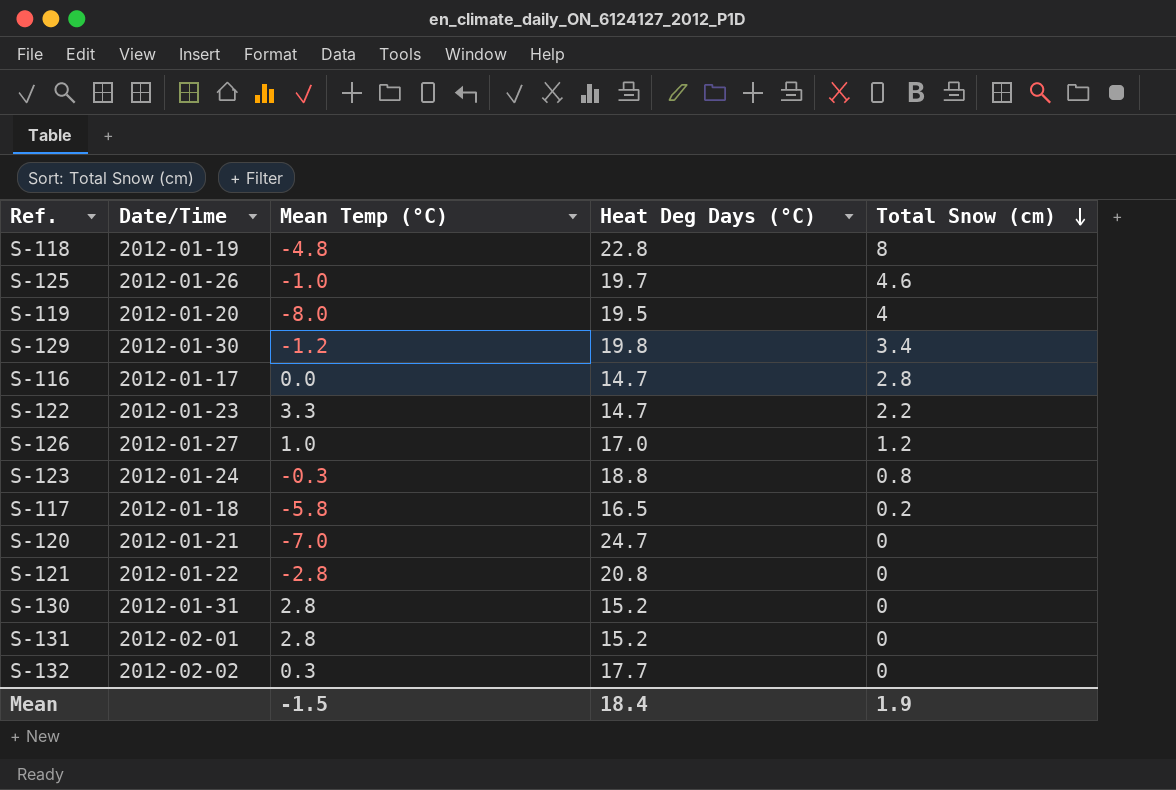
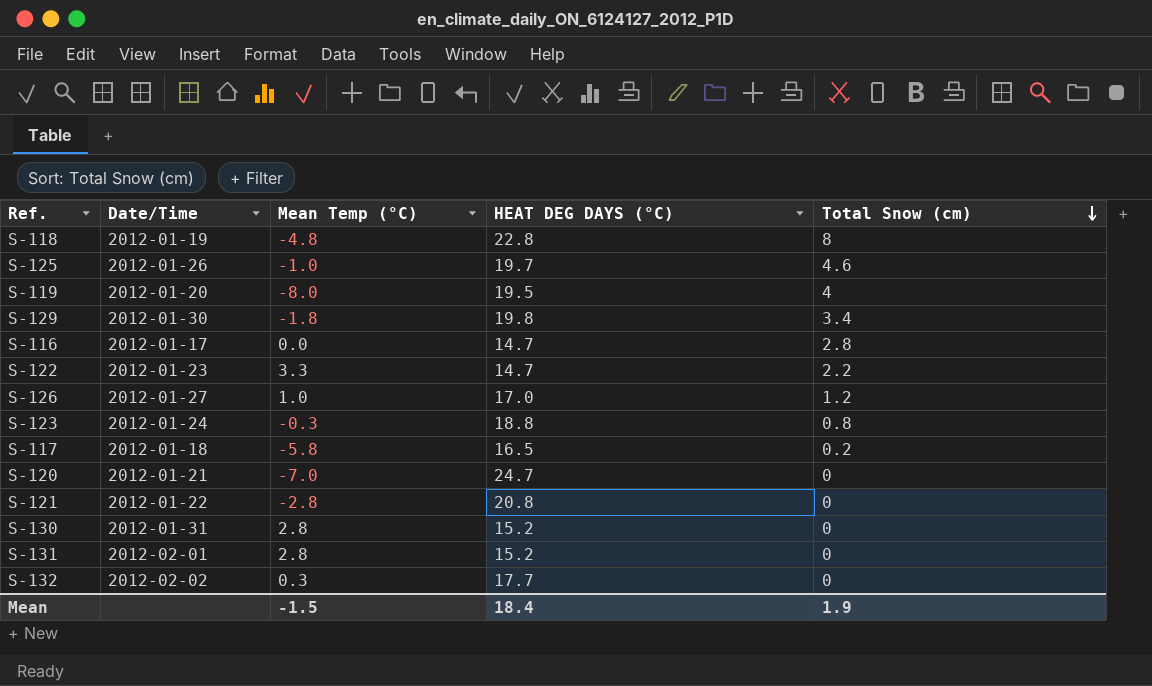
column name: Heat Deg Days (°C) -> HEAT DEG DAYS (°C)
S-129 | Mean Temp (°C): -1.2 -> -1.8

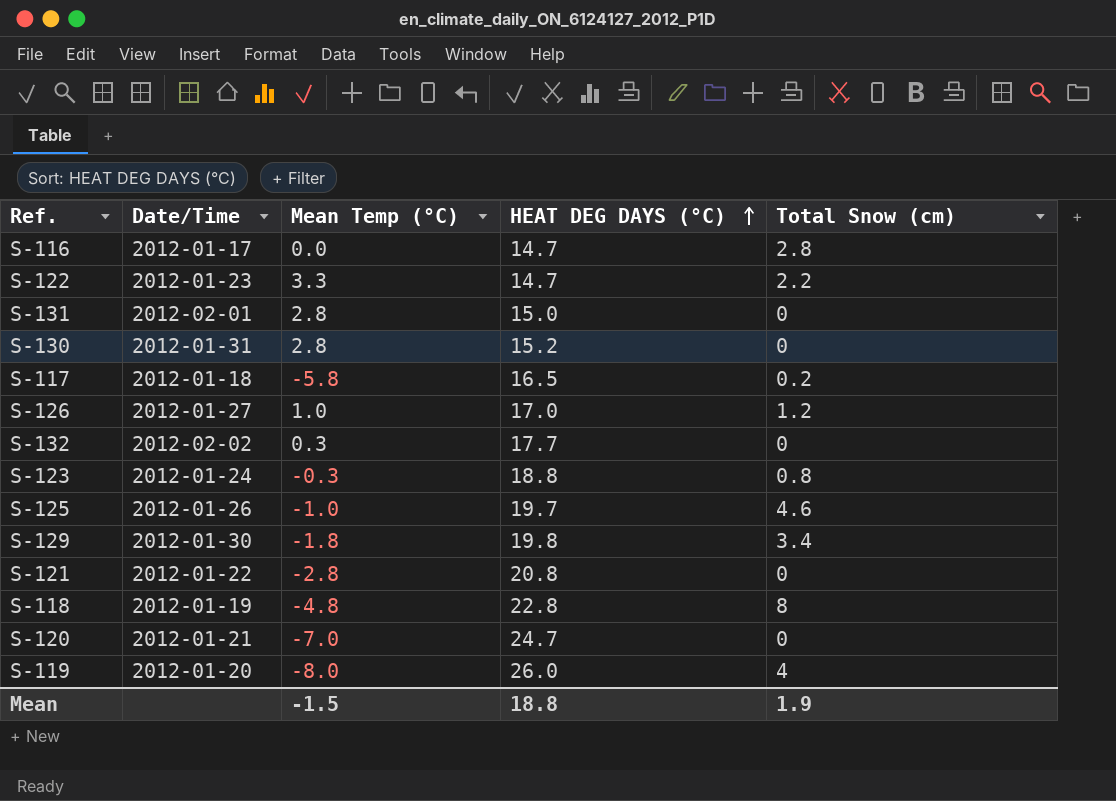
row order: Total Snow (cm) descending -> HEAT DEG DAYS (°C) ascending
S-131 | HEAT DEG DAYS (°C): 15.2 -> 15.0
S-119 | HEAT DEG DAYS (°C): 19.5 -> 26.0
Mean | HEAT DEG DAYS (°C): 18.4 -> 18.8

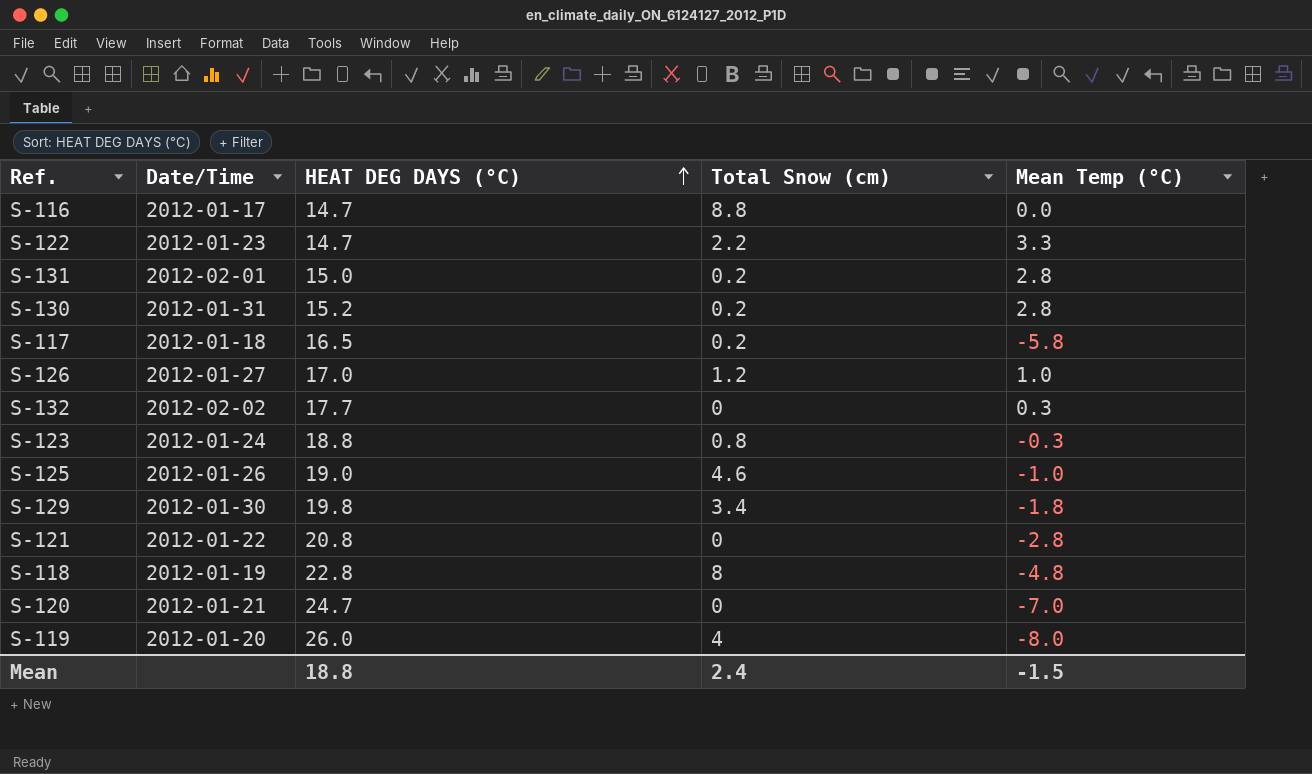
column Mean Temp (°C) | position: 3 -> 5
S-116 | Total Snow (cm): 2.8 -> 8.8
S-131 | Total Snow (cm): 0 -> 0.2
S-130 | Total Snow (cm): 0 -> 0.2
S-125 | HEAT DEG DAYS (°C): 19.7 -> 19.0
Mean | Total Snow (cm): 1.9 -> 2.4

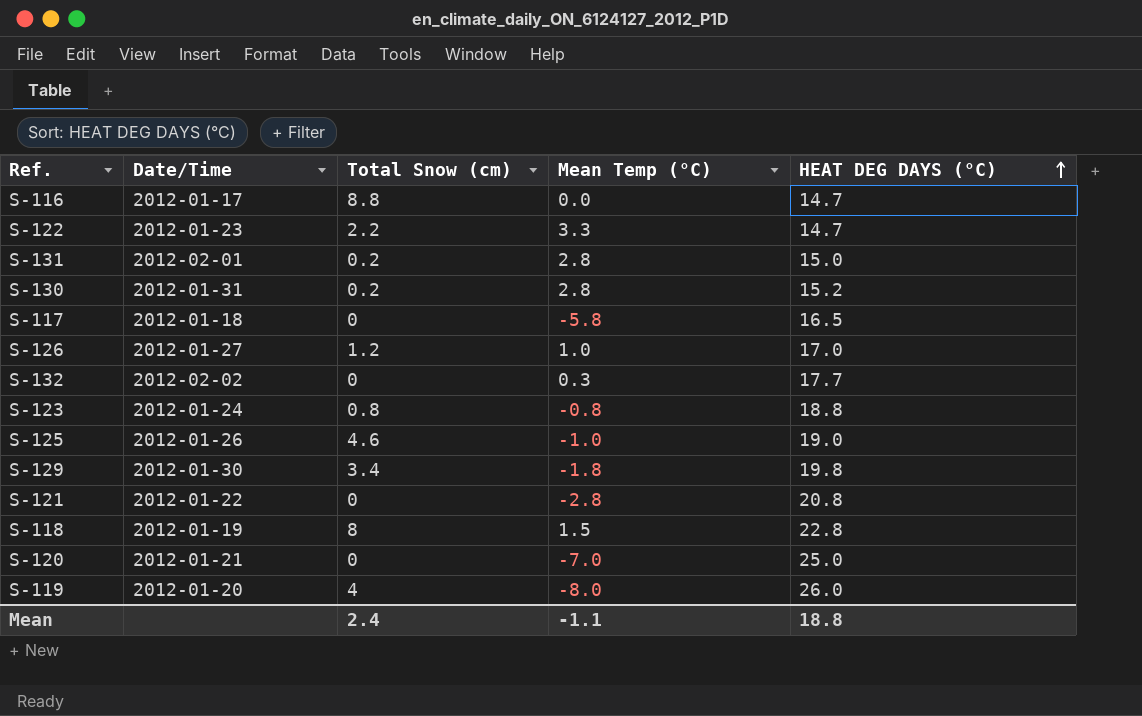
column HEAT DEG DAYS (°C) | position: 3 -> 5
S-117 | Total Snow (cm): 0.2 -> 0
S-123 | Mean Temp (°C): -0.3 -> -0.8
S-118 | Mean Temp (°C): -4.8 -> 1.5
S-120 | HEAT DEG DAYS (°C): 24.7 -> 25.0
Mean | Mean Temp (°C): -1.5 -> -1.1

